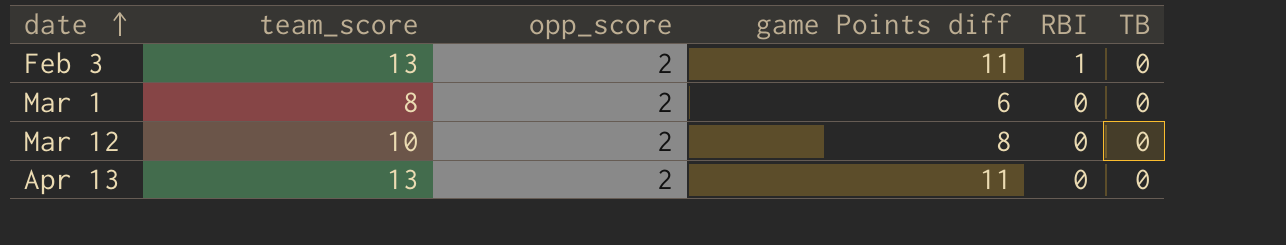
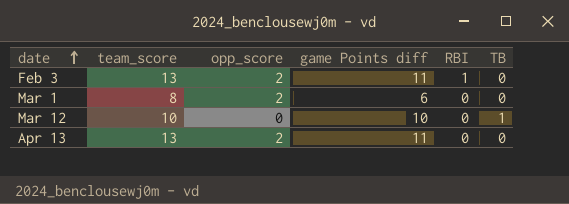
Mar 12 | opp_score: 2 -> 0
Mar 12 | game Points diff: 8 -> 10
Mar 12 | TB: 0 -> 1

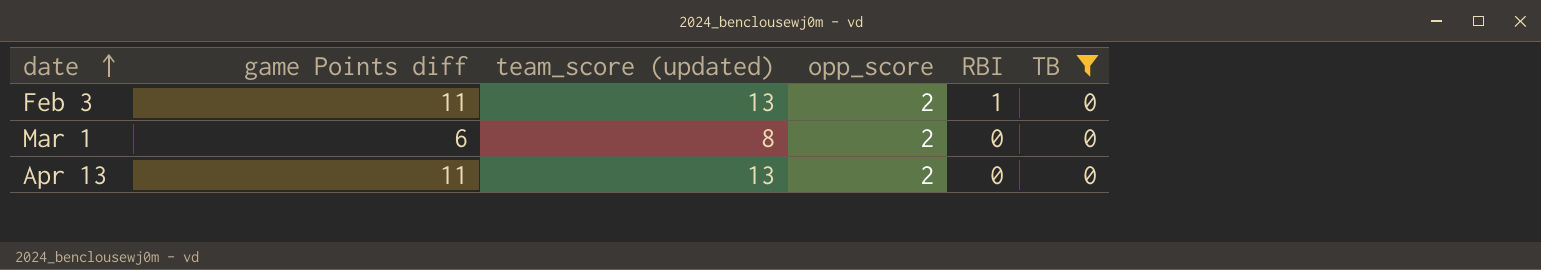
filter: none -> TB = 0
column game Points diff | position: 4 -> 2
column name: team_score -> team_score (updated)

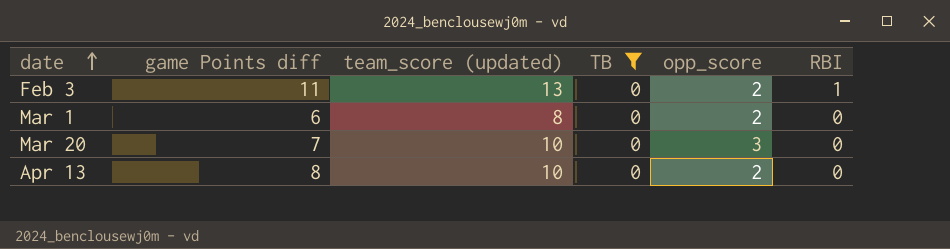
column TB | position: 6 -> 4
row Mar 20: none -> 7 | 10 | 0 | 3 | 0
Apr 13 | game Points diff: 11 -> 8
Apr 13 | team_score (updated): 13 -> 10

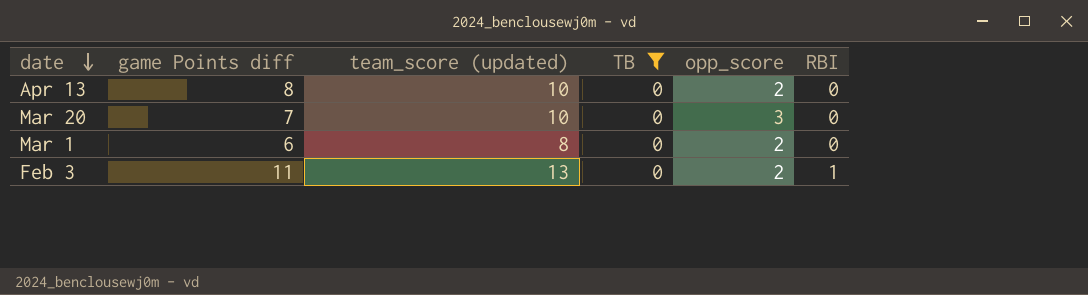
row order: date ascending -> date descending

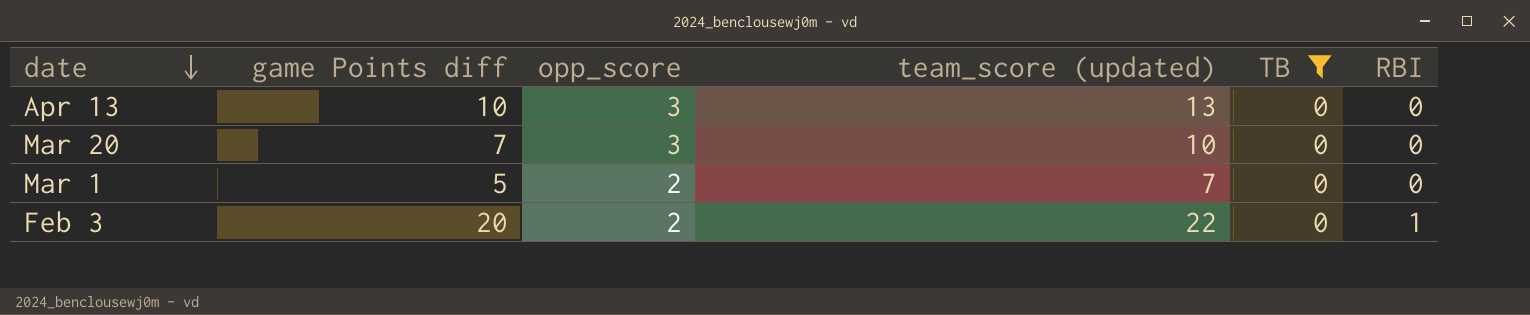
column opp_score | position: 5 -> 3
Apr 13 | game Points diff: 8 -> 10
Apr 13 | opp_score: 2 -> 3
Apr 13 | team_score (updated): 10 -> 13
Mar 1 | game Points diff: 6 -> 5
Mar 1 | team_score (updated): 8 -> 7
Feb 3 | game Points diff: 11 -> 20
Feb 3 | team_score (updated): 13 -> 22

